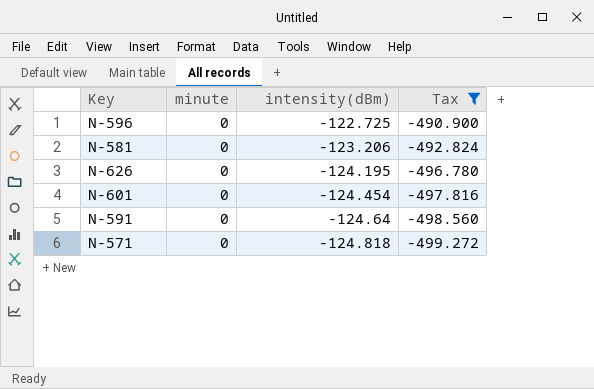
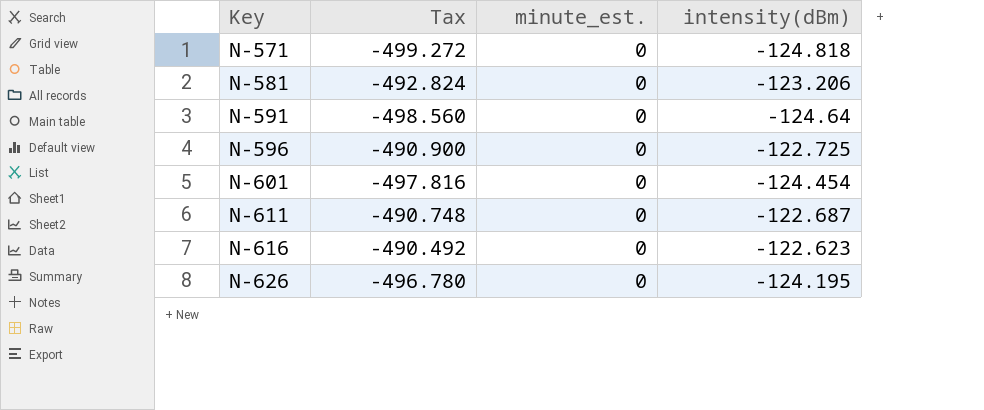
filter: Tax <= -490.900 -> none
row order: intensity(dBm) descending -> Key ascending
column Tax | position: 4 -> 2
column name: minute -> minute_est.

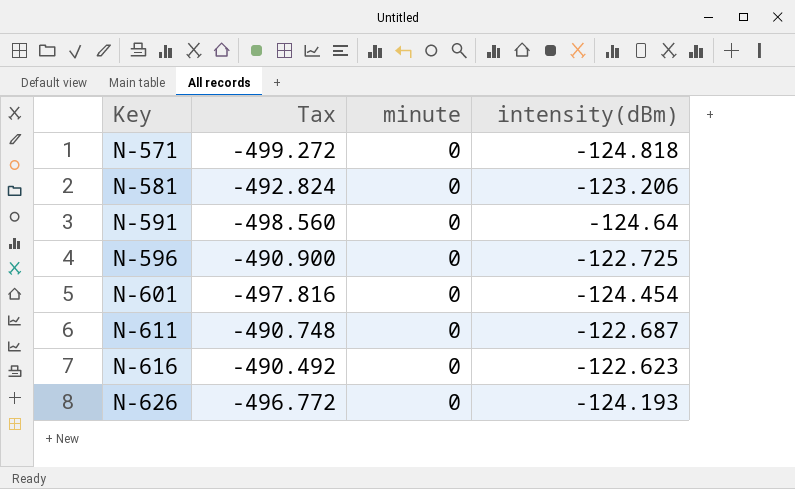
column name: minute_est. -> minute
N-626 | Tax: -496.780 -> -496.772
N-626 | intensity(dBm): -124.195 -> -124.193

